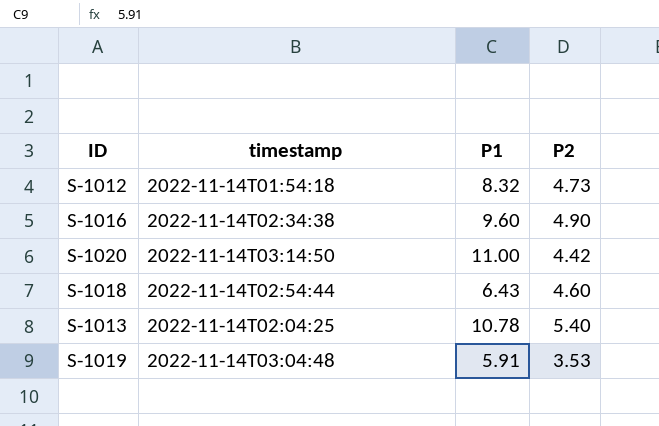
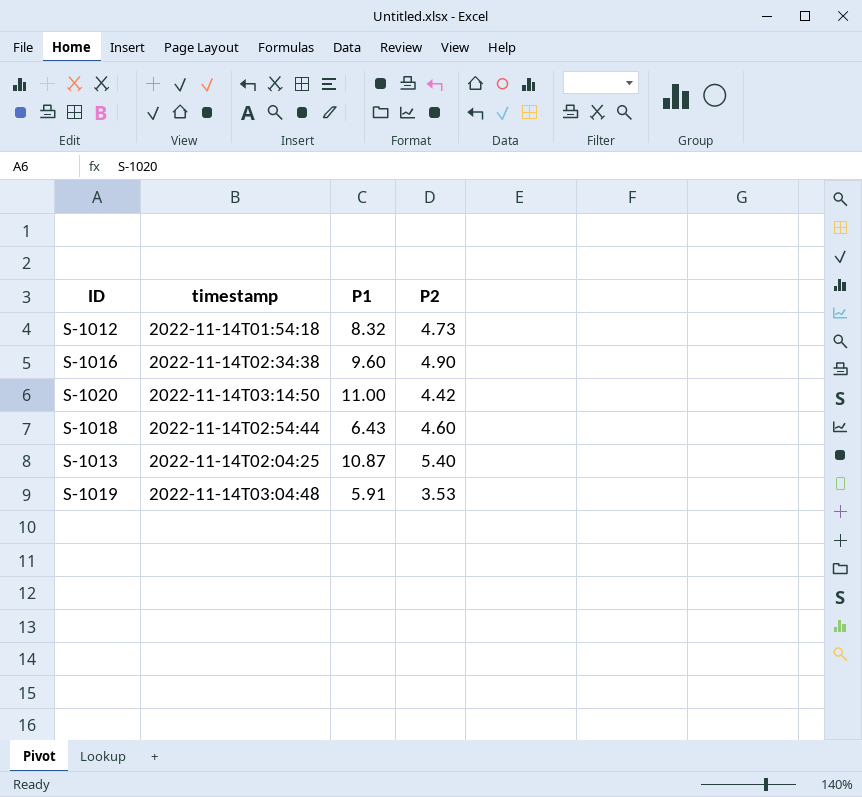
S-1013 | P1: 10.78 -> 10.87

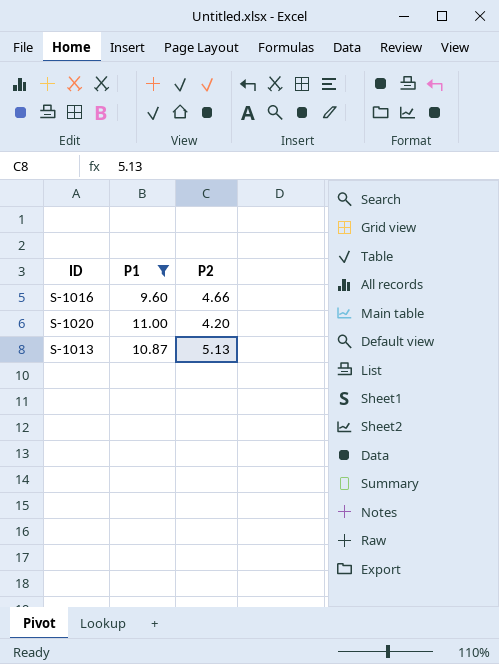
filter: none -> P1 >= 9.60
column timestamp | position: 2 -> none
S-1016 | P2: 4.90 -> 4.66
S-1020 | P2: 4.42 -> 4.20
S-1013 | P2: 5.40 -> 5.13

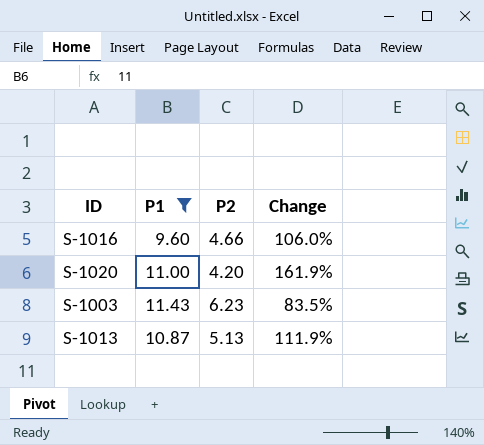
column Change | formula: none -> ([P1] - [P2]) / [P2]
row S-1003: none -> 11.43 | 6.23 | 83.5%

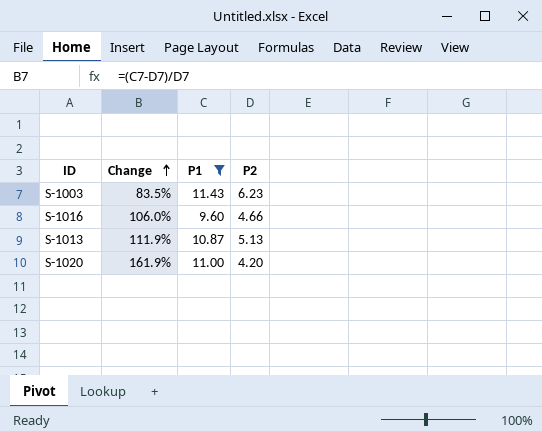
row order: none -> Change ascending
column Change | position: 4 -> 2

